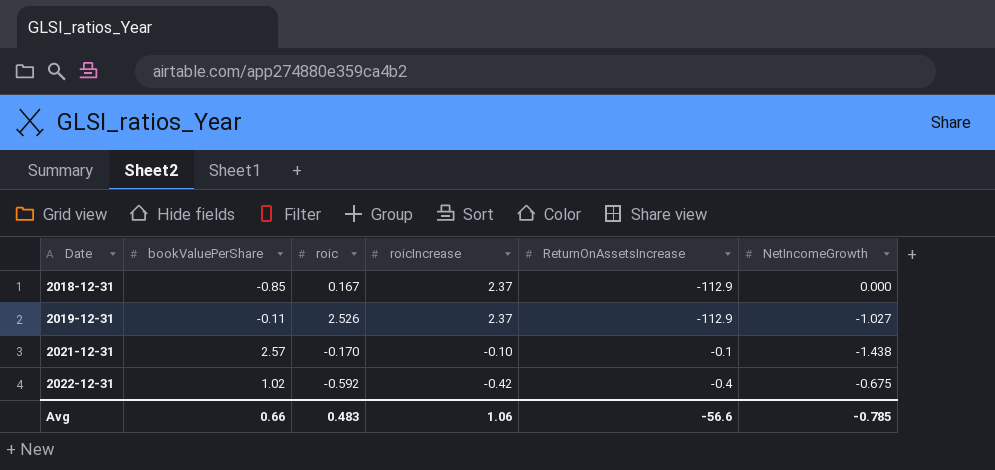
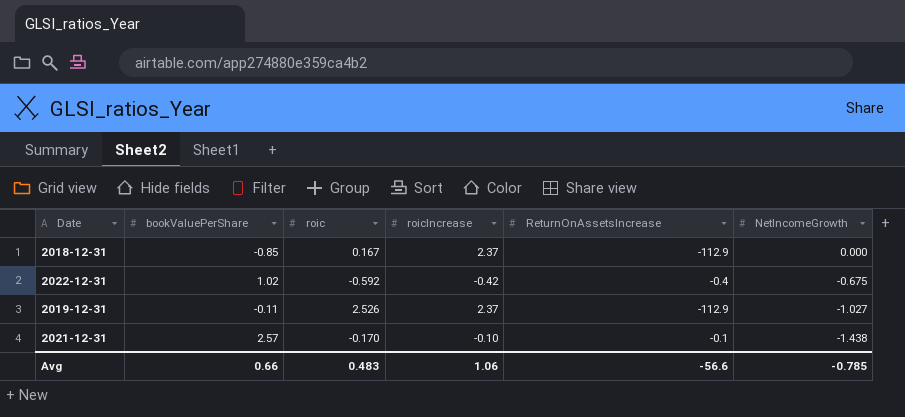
row order: Date ascending -> NetIncomeGrowth descending

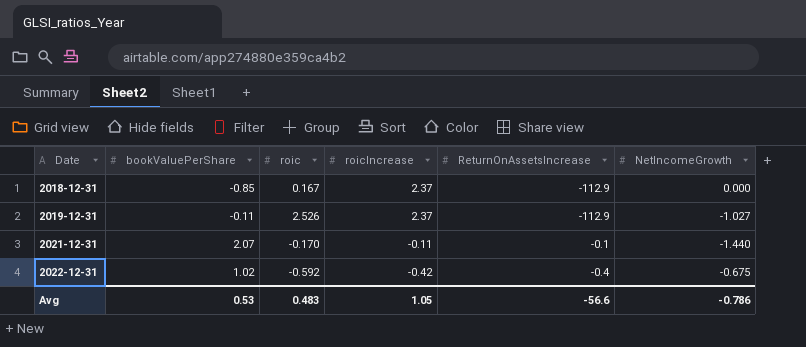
row order: NetIncomeGrowth descending -> Date ascending
2021-12-31 | bookValuePerShare: 2.57 -> 2.07
2021-12-31 | roicIncrease: -0.10 -> -0.11
2021-12-31 | NetIncomeGrowth: -1.438 -> -1.440
Avg | bookValuePerShare: 0.66 -> 0.53
Avg | roicIncrease: 1.06 -> 1.05
Avg | NetIncomeGrowth: -0.785 -> -0.786

